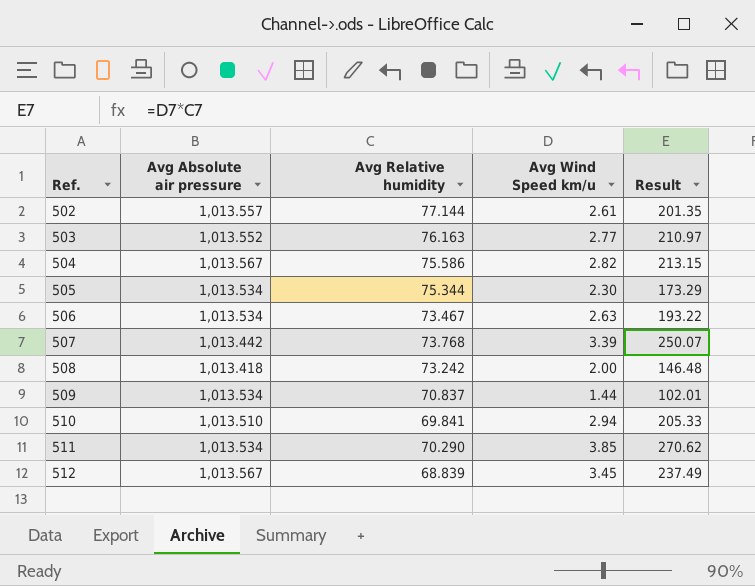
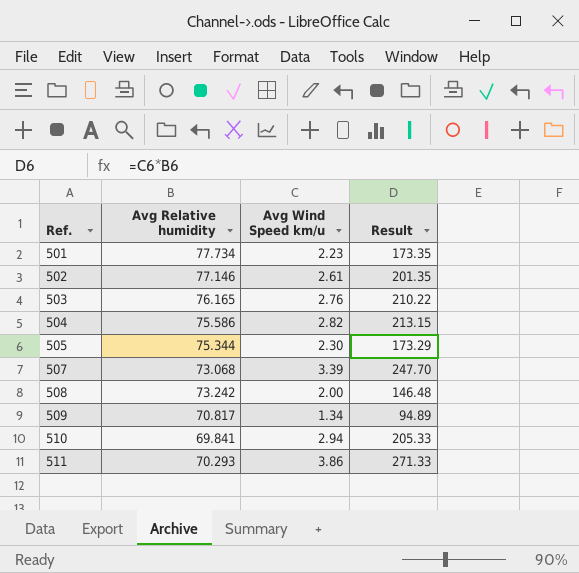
column Avg Absolute air pressure | position: 2 -> none
row 506: 1,013.534 | 73.467 | 2.63 | 193.22 -> none
row 512: 1,013.567 | 68.839 | 3.45 | 237.49 -> none
row 501: none -> 77.734 | 2.23 | 173.35
502 | Avg Relative humidity: 77.144 -> 77.146
503 | Avg Relative humidity: 76.163 -> 76.165
503 | Avg Wind Speed km/u: 2.77 -> 2.76
503 | Result: 210.97 -> 210.22
507 | Avg Relative humidity: 73.768 -> 73.068
507 | Result: 250.07 -> 247.70
509 | Avg Relative humidity: 70.837 -> 70.817
509 | Avg Wind Speed km/u: 1.44 -> 1.34
509 | Result: 102.01 -> 94.89
511 | Avg Relative humidity: 70.290 -> 70.293
511 | Avg Wind Speed km/u: 3.85 -> 3.86
511 | Result: 270.62 -> 271.33

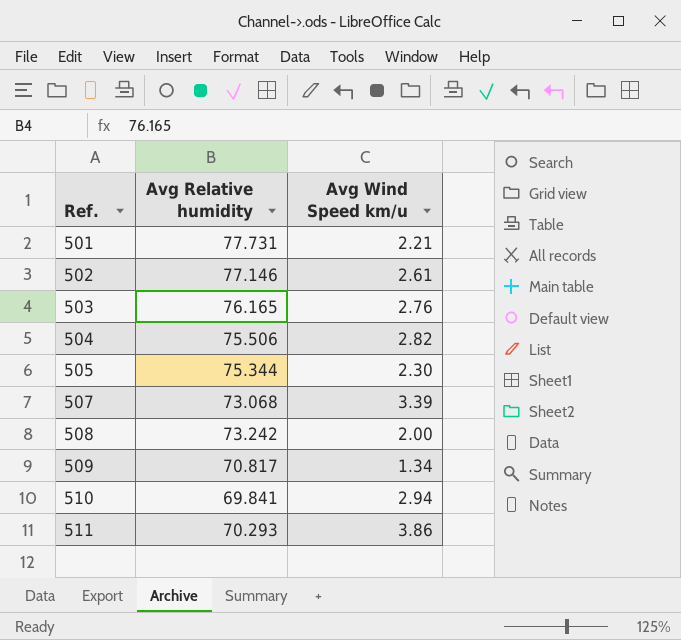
column Result | formula: [Avg Relative humidity] * [Avg Wind Speed km/u] -> none
501 | Avg Relative humidity: 77.734 -> 77.731
501 | Avg Wind Speed km/u: 2.23 -> 2.21
504 | Avg Relative humidity: 75.586 -> 75.506

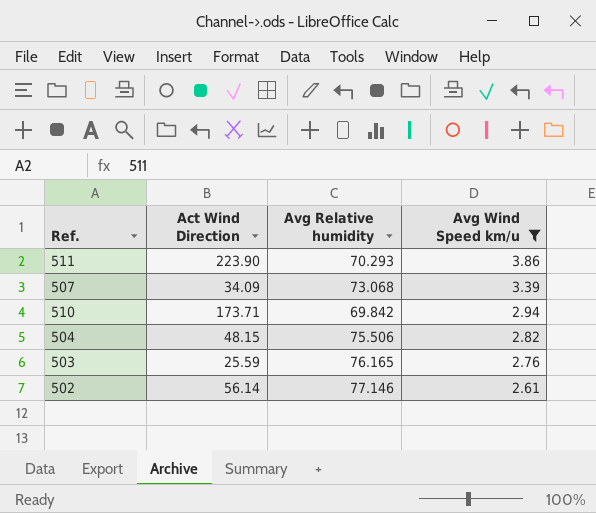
filter: none -> Avg Wind Speed km/u >= 2.61
row order: Ref. ascending -> Avg Wind Speed km/u descending
column Act Wind Direction | position: none -> 2
510 | Avg Relative humidity: 69.841 -> 69.842

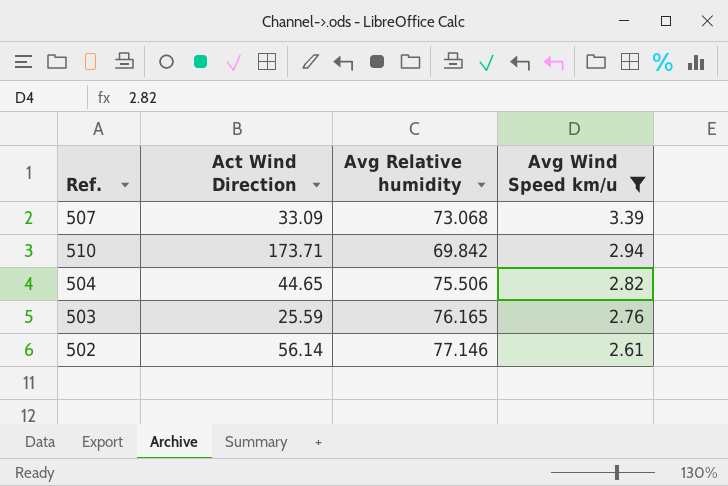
row 511: 223.90 | 70.293 | 3.86 -> none
507 | Act Wind Direction: 34.09 -> 33.09
504 | Act Wind Direction: 48.15 -> 44.65

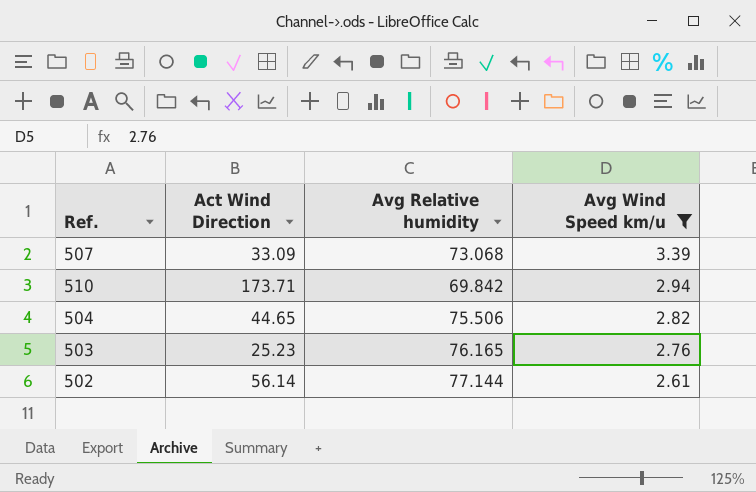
503 | Act Wind Direction: 25.59 -> 25.23
502 | Avg Relative humidity: 77.146 -> 77.144

